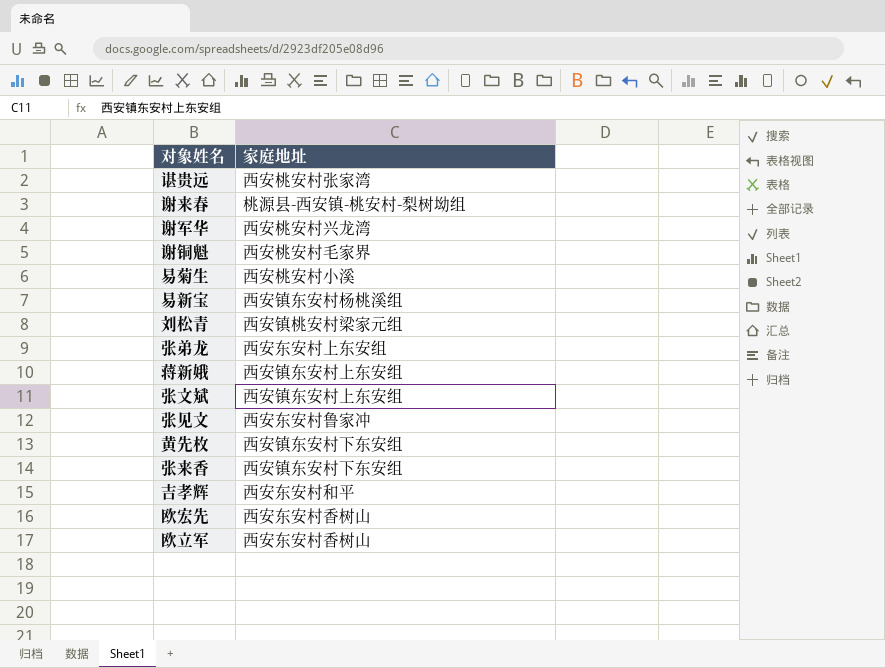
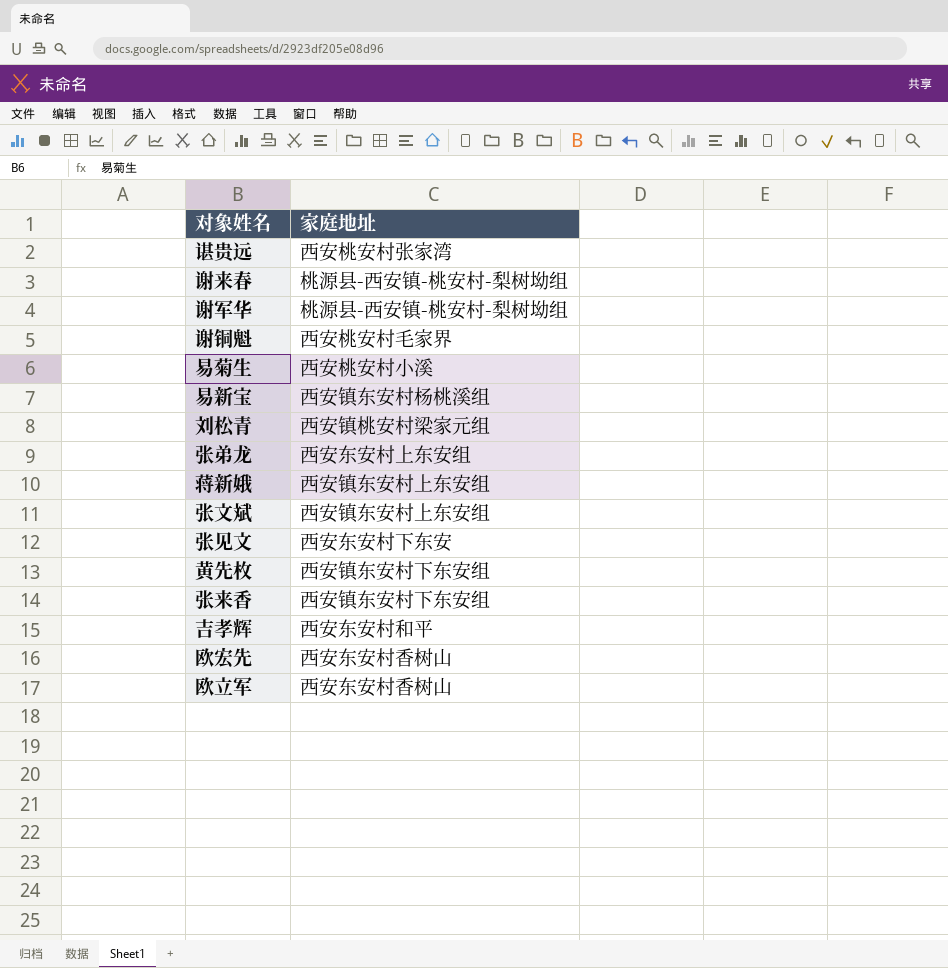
谢军华 | 家庭地址: 西安桃安村兴龙湾 -> 桃源县-西安镇-桃安村-梨树坳组
张见文 | 家庭地址: 西安东安村鲁家冲 -> 西安东安村下东安

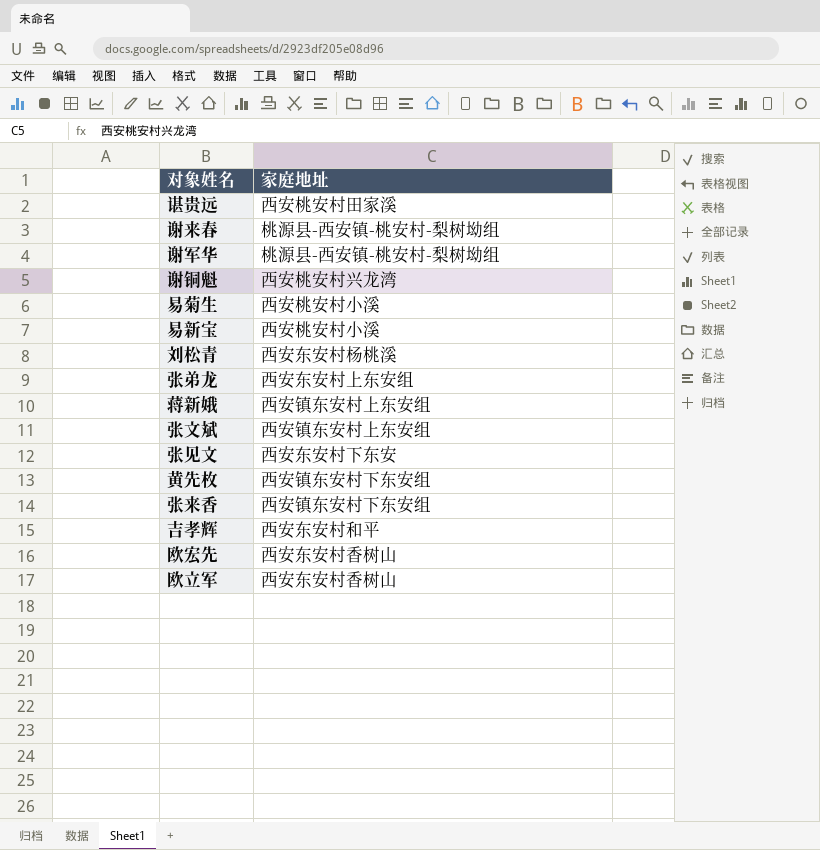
谌贵远 | 家庭地址: 西安桃安村张家湾 -> 西安桃安村田家溪
谢铜魁 | 家庭地址: 西安桃安村毛家界 -> 西安桃安村兴龙湾
易新宝 | 家庭地址: 西安镇东安村杨桃溪组 -> 西安桃安村小溪
刘松青 | 家庭地址: 西安镇桃安村梁家元组 -> 西安东安村杨桃溪

